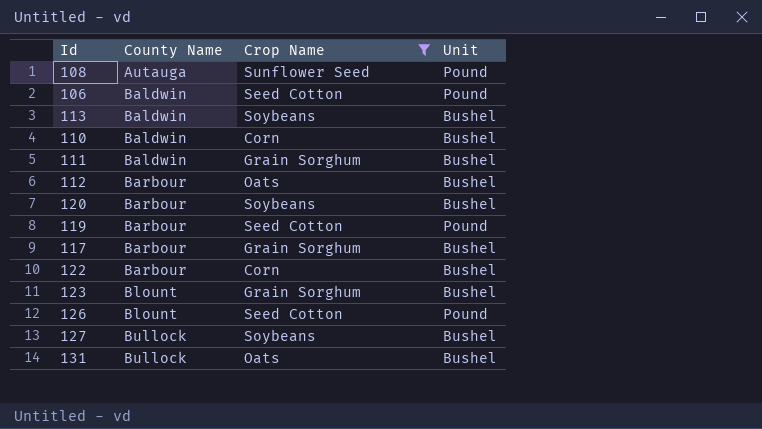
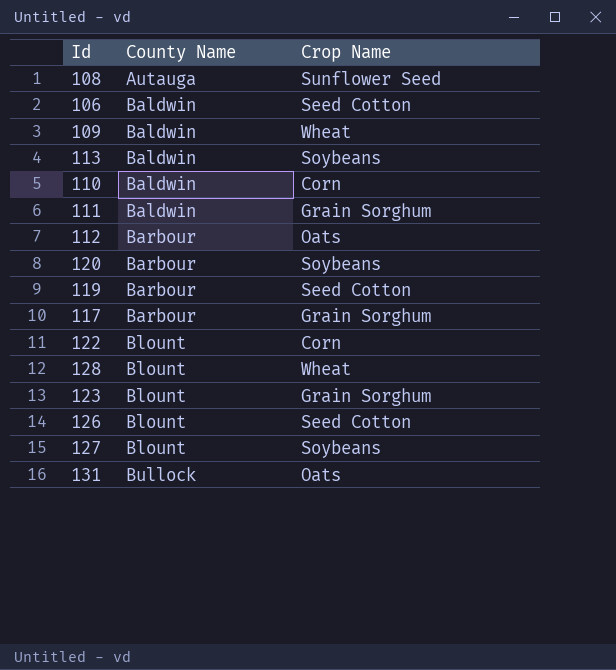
filter: Crop Name != Wheat -> none
column Unit | position: 4 -> none
122 | County Name: Barbour -> Blount
127 | County Name: Bullock -> Blount

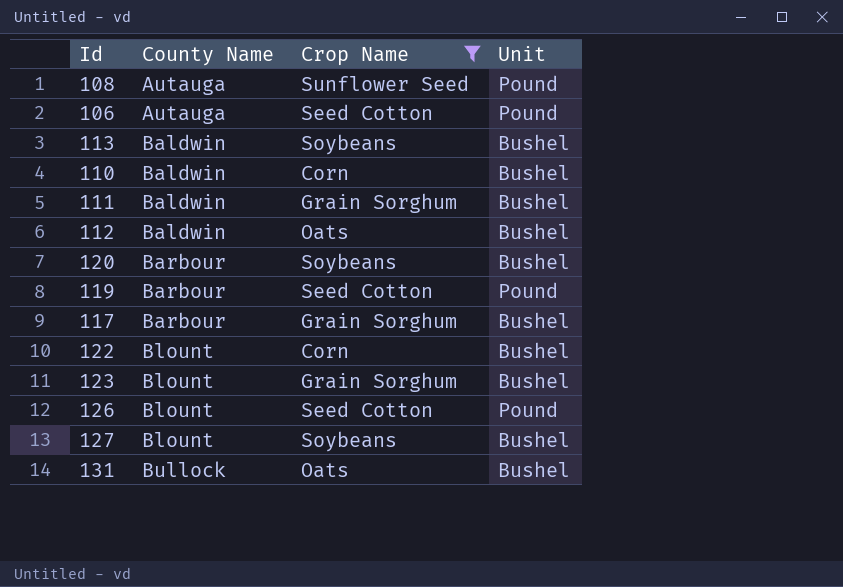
filter: none -> Crop Name != Wheat
column Unit | position: none -> 4
106 | County Name: Baldwin -> Autauga
112 | County Name: Barbour -> Baldwin

